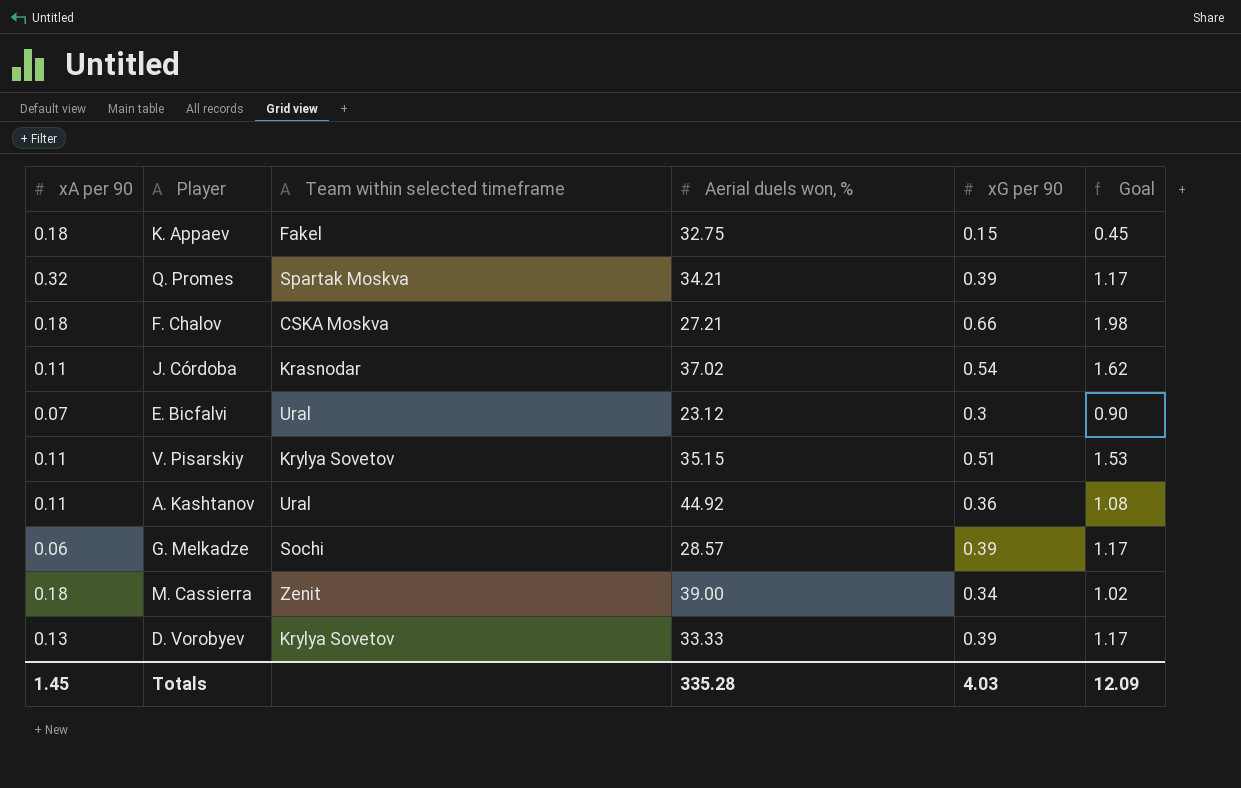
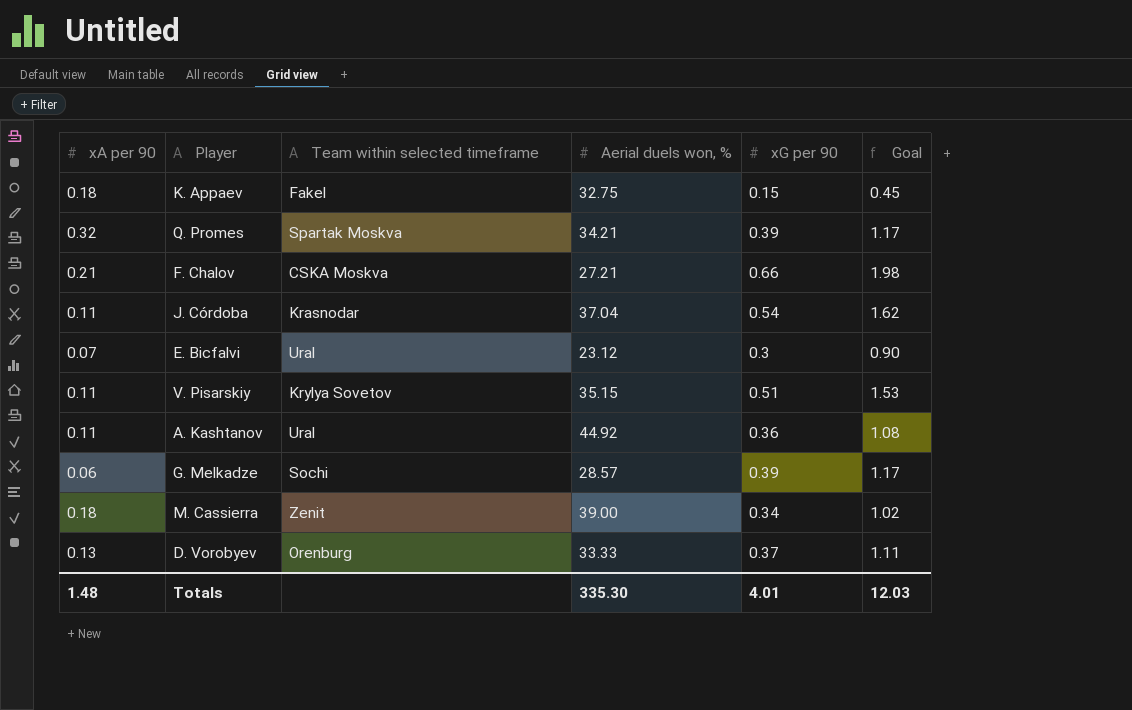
F. Chalov | xA per 90: 0.18 -> 0.21
J. Córdoba | Aerial duels won, %: 37.02 -> 37.04
D. Vorobyev | Team within selected timeframe: Krylya Sovetov -> Orenburg
D. Vorobyev | xG per 90: 0.39 -> 0.37
D. Vorobyev | Goal: 1.17 -> 1.11
Totals | xA per 90: 1.45 -> 1.48
Totals | Aerial duels won, %: 335.28 -> 335.30
Totals | xG per 90: 4.03 -> 4.01
Totals | Goal: 12.09 -> 12.03

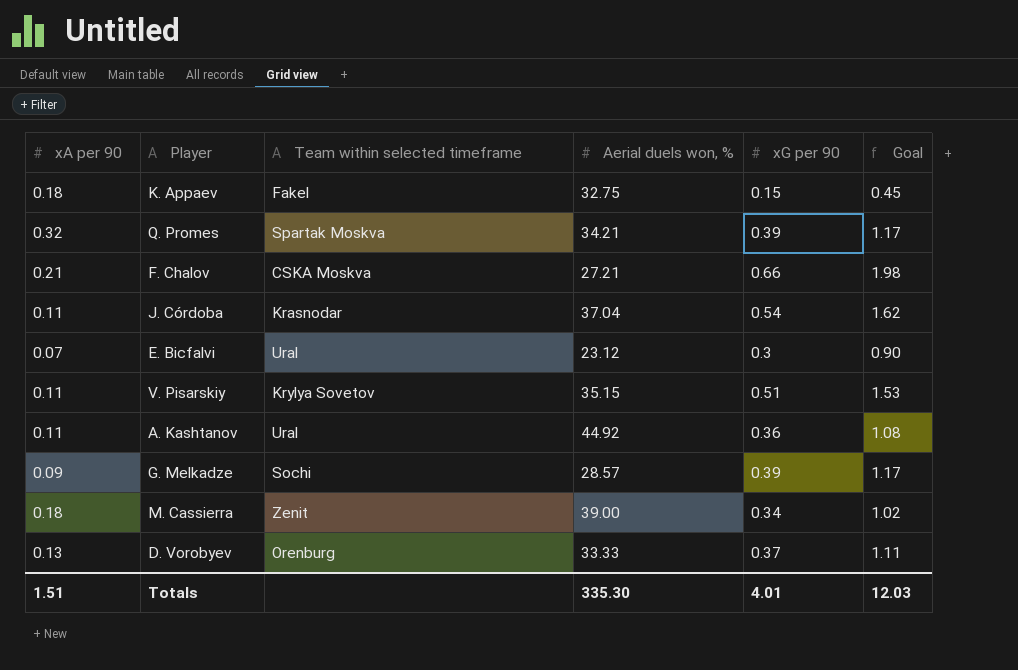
G. Melkadze | xA per 90: 0.06 -> 0.09
Totals | xA per 90: 1.48 -> 1.51

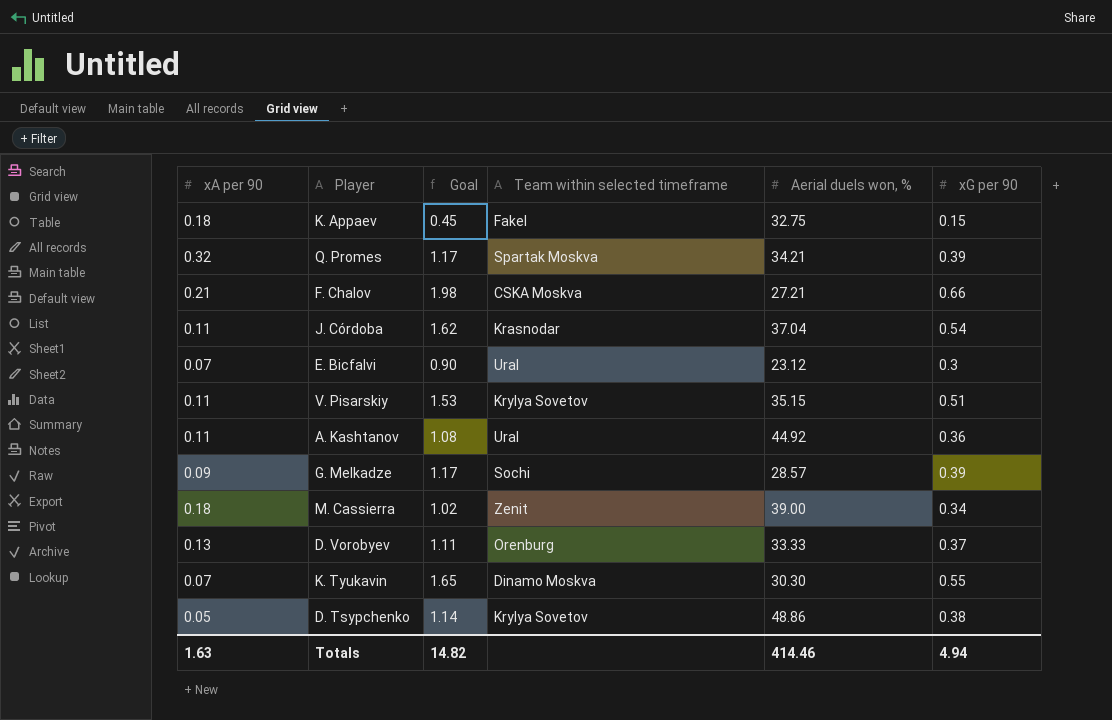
column Goal | position: 6 -> 3
row K. Tyukavin: none -> 0.07 | 1.65 | Dinamo Moskva | 30.30 | 0.55
row D. Tsypchenko: none -> 0.05 | 1.14 | Krylya Sovetov | 48.86 | 0.38
Totals | xA per 90: 1.51 -> 1.63
Totals | Goal: 12.03 -> 14.82
Totals | Aerial duels won, %: 335.30 -> 414.46
Totals | xG per 90: 4.01 -> 4.94

